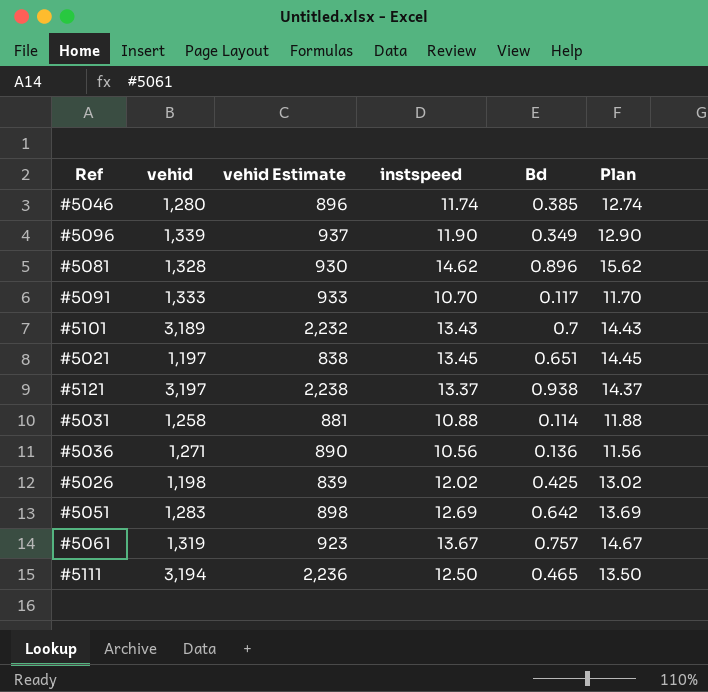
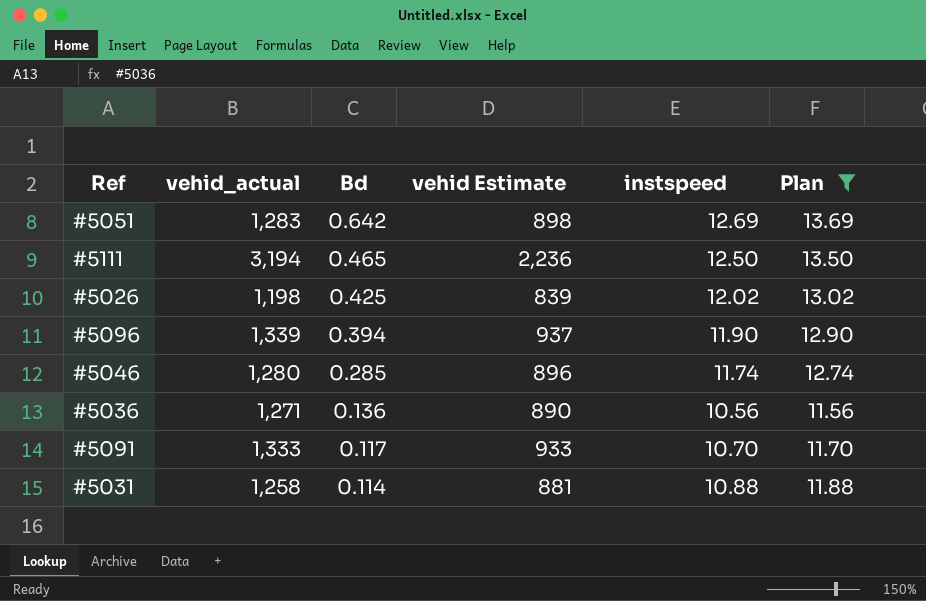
filter: none -> Plan <= 13.69
row order: none -> Bd descending
column name: vehid -> vehid_actual
column Bd | position: 5 -> 3
#5096 | Bd: 0.349 -> 0.394
#5046 | Bd: 0.385 -> 0.285

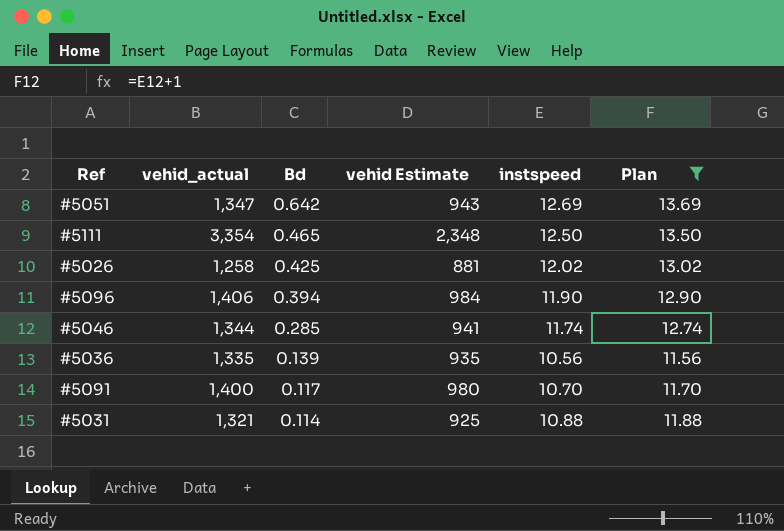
#5051 | vehid_actual: 1,283 -> 1,347
#5051 | vehid Estimate: 898 -> 943
#5111 | vehid_actual: 3,194 -> 3,354
#5111 | vehid Estimate: 2,236 -> 2,348
#5026 | vehid_actual: 1,198 -> 1,258
#5026 | vehid Estimate: 839 -> 881
#5096 | vehid_actual: 1,339 -> 1,406
#5096 | vehid Estimate: 937 -> 984
#5046 | vehid_actual: 1,280 -> 1,344
#5046 | vehid Estimate: 896 -> 941
#5036 | vehid_actual: 1,271 -> 1,335
#5036 | Bd: 0.136 -> 0.139
#5036 | vehid Estimate: 890 -> 935
#5091 | vehid_actual: 1,333 -> 1,400
#5091 | vehid Estimate: 933 -> 980
#5031 | vehid_actual: 1,258 -> 1,321
#5031 | vehid Estimate: 881 -> 925

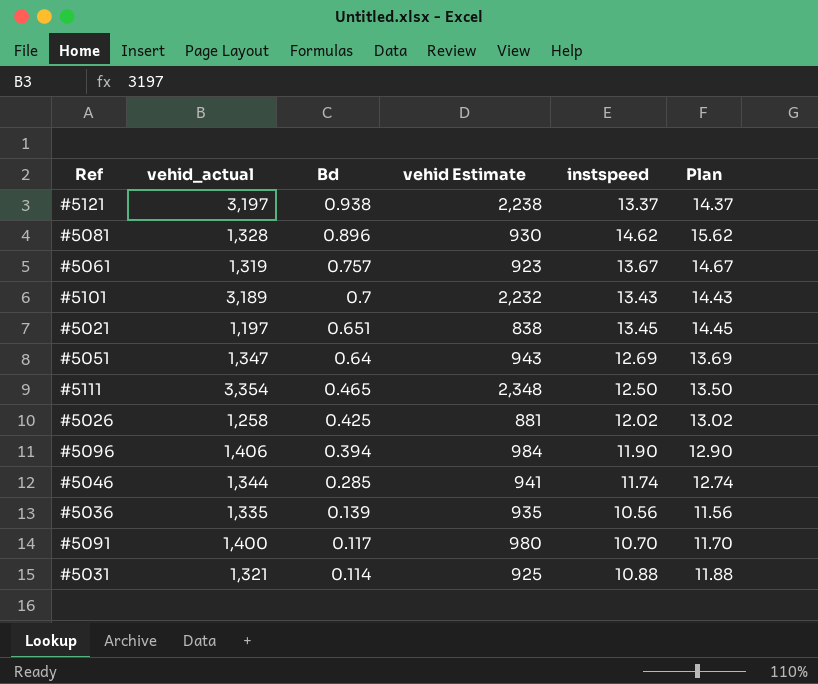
filter: Plan <= 13.69 -> none
#5051 | Bd: 0.642 -> 0.64

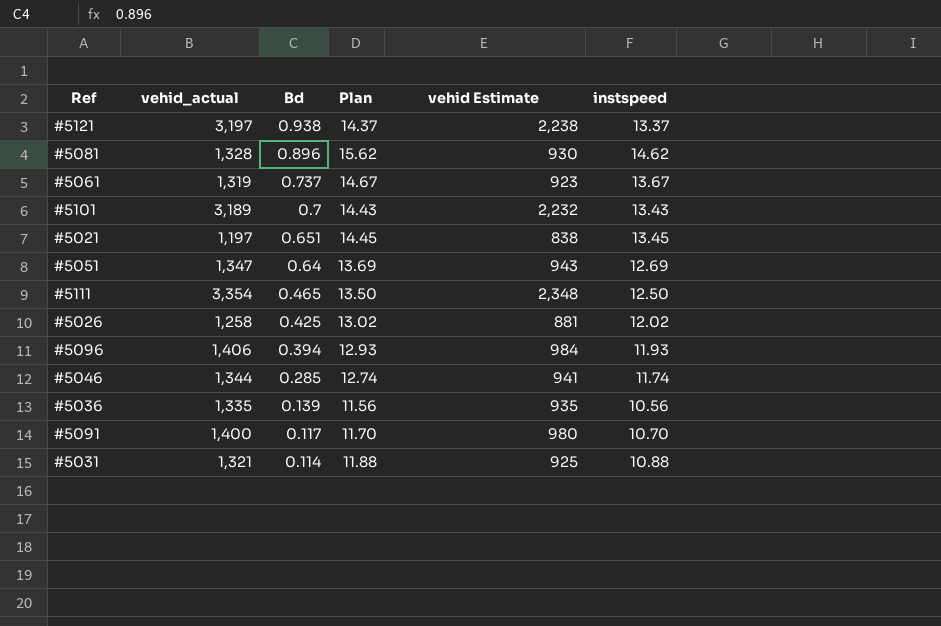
column Plan | position: 6 -> 4
#5061 | Bd: 0.757 -> 0.737
#5096 | Plan: 12.90 -> 12.93
#5096 | instspeed: 11.90 -> 11.93

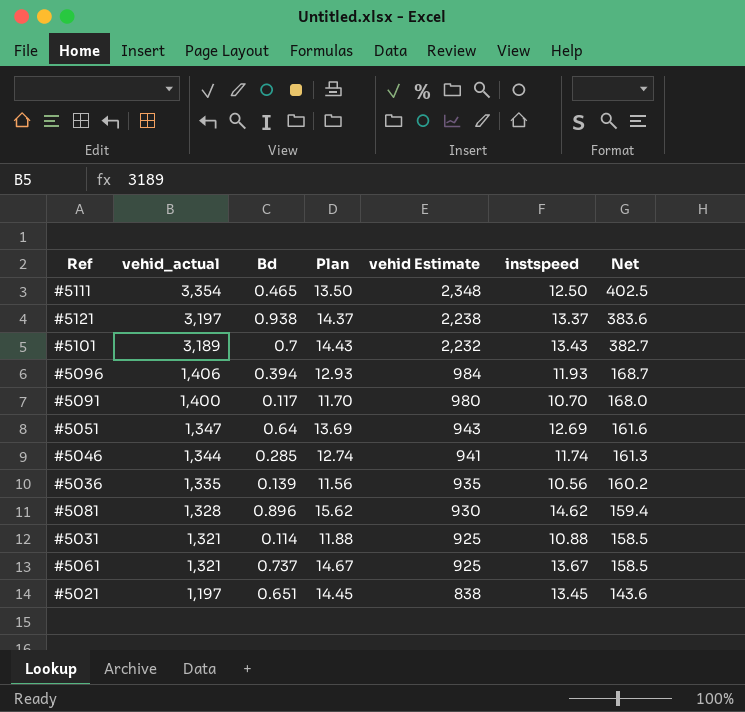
row order: Bd descending -> vehid_actual descending
column Net | formula: none -> [vehid_actual] * 0.12
row #5026: 1,258 | 0.425 | 13.02 | 881 | 12.02 -> none
#5061 | vehid_actual: 1,319 -> 1,321
#5061 | vehid Estimate: 923 -> 925

